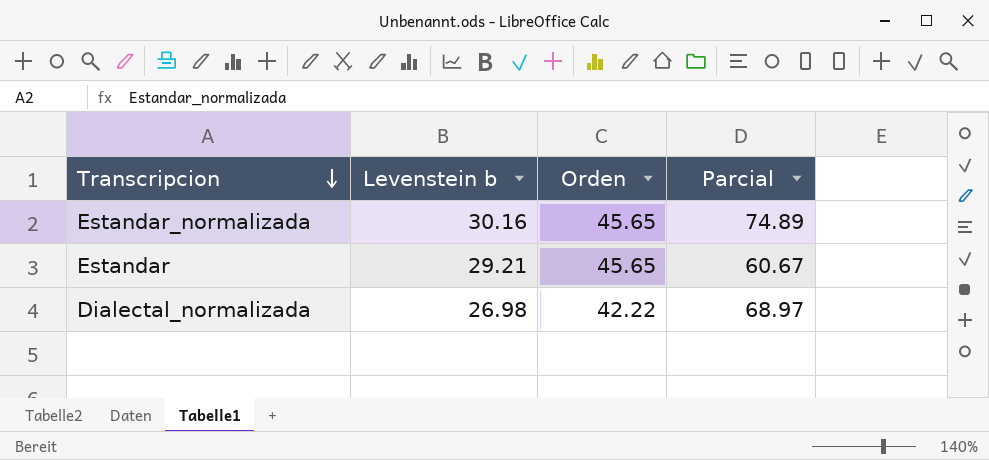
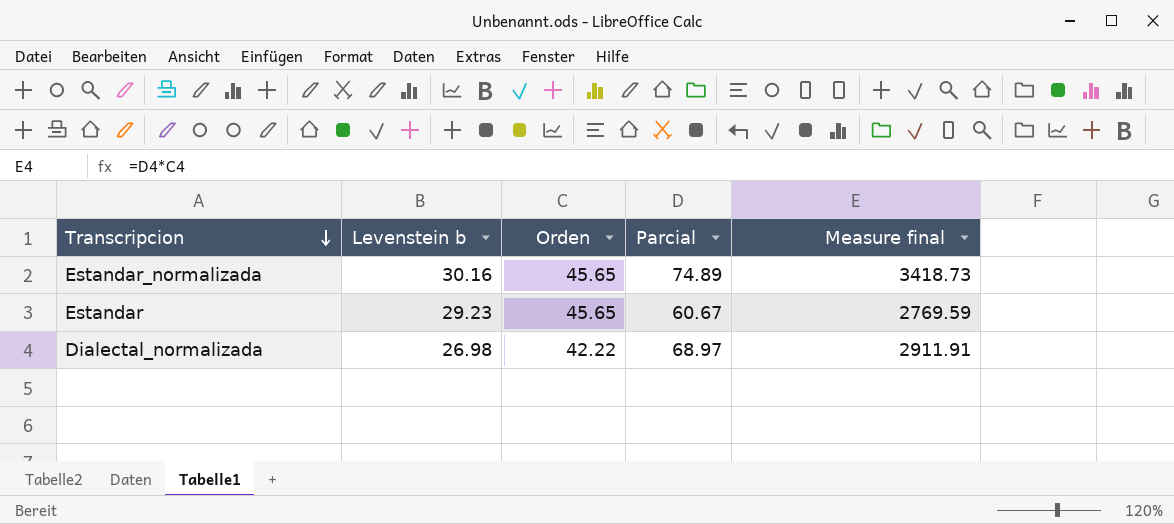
column Measure final | formula: none -> [Orden] * [Parcial]
Estandar | Levenstein b: 29.21 -> 29.23

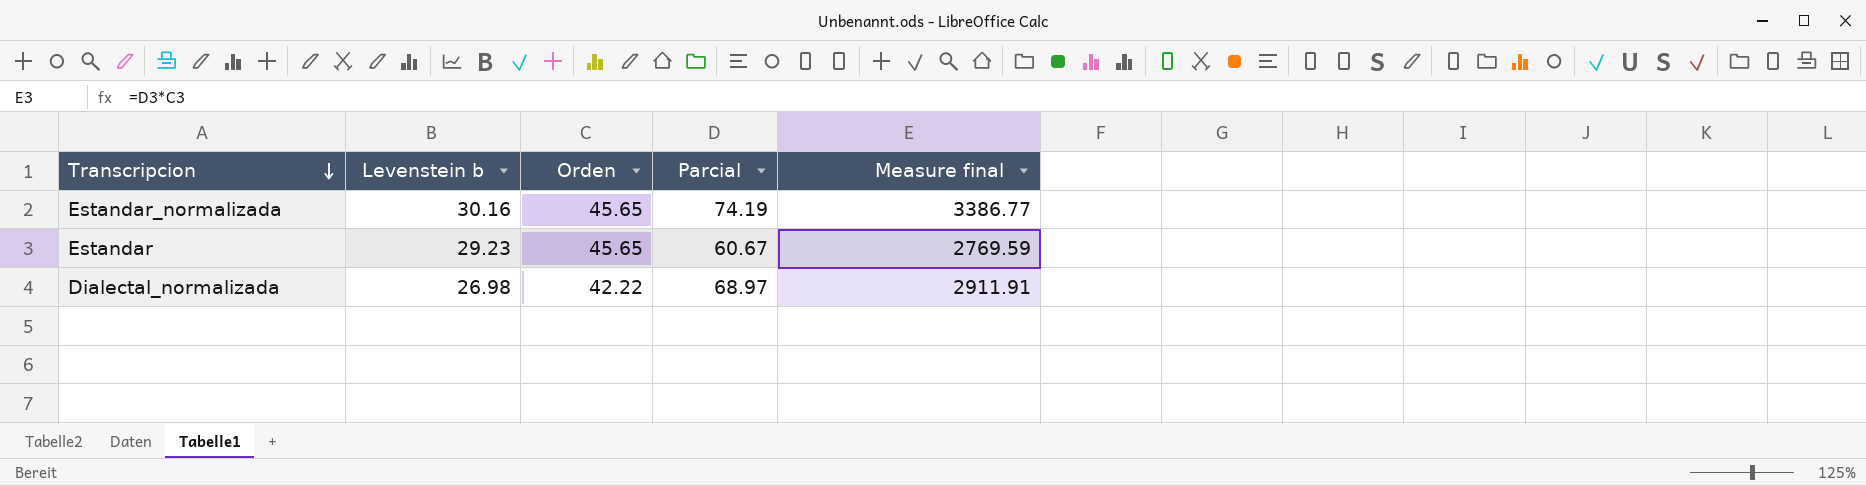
Estandar_normalizada | Parcial: 74.89 -> 74.19
Estandar_normalizada | Measure final: 3418.73 -> 3386.77

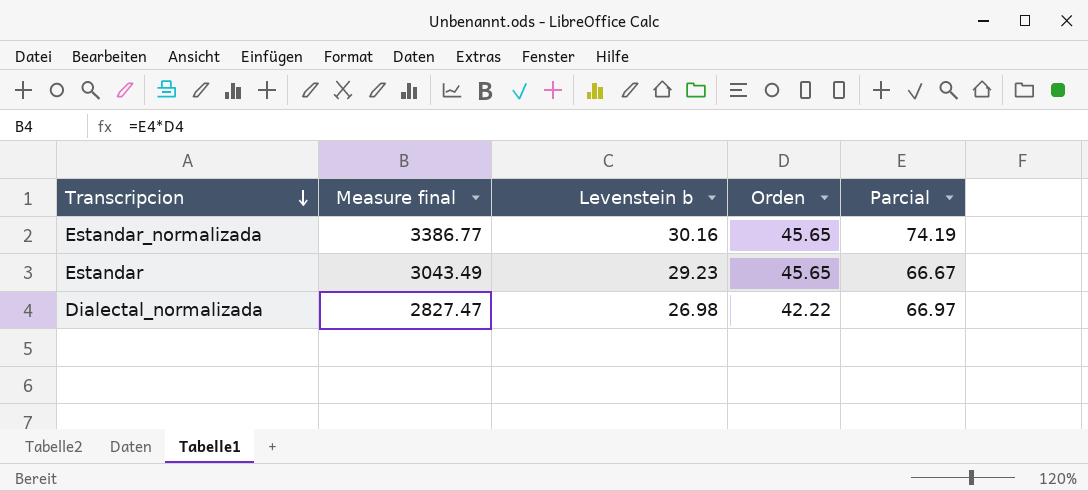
column Measure final | position: 5 -> 2
Estandar | Measure final: 2769.59 -> 3043.49
Estandar | Parcial: 60.67 -> 66.67
Dialectal_normalizada | Measure final: 2911.91 -> 2827.47
Dialectal_normalizada | Parcial: 68.97 -> 66.97

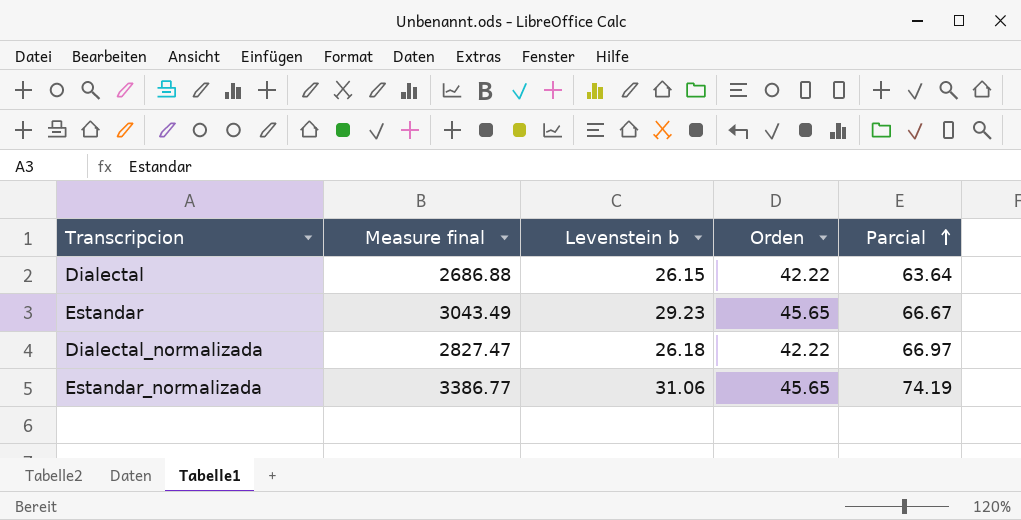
row order: Transcripcion descending -> Parcial ascending
row Dialectal: none -> 2686.88 | 26.15 | 42.22 | 63.64
Dialectal_normalizada | Levenstein b: 26.98 -> 26.18
Estandar_normalizada | Levenstein b: 30.16 -> 31.06

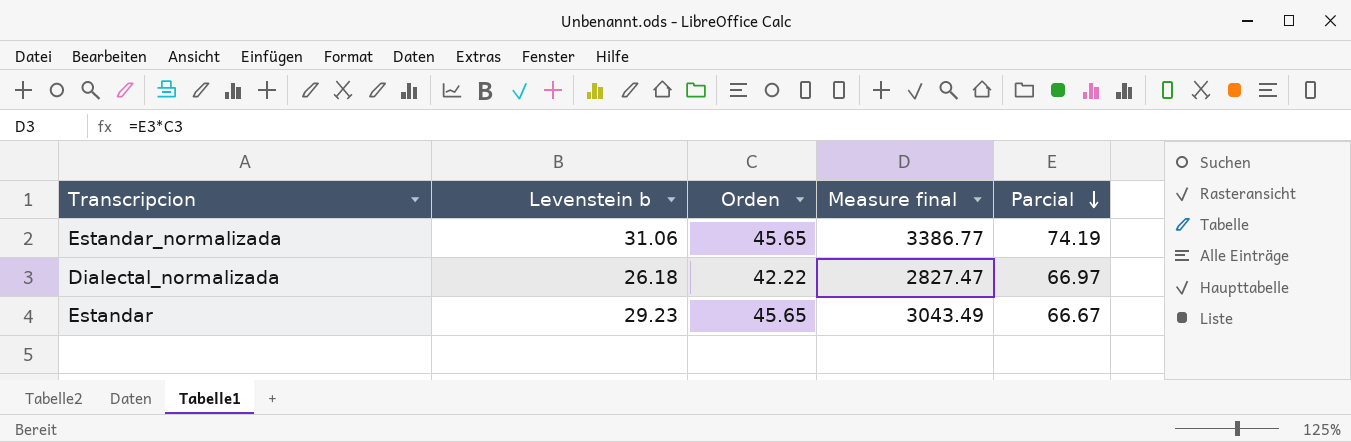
row order: Parcial ascending -> Parcial descending
column Measure final | position: 2 -> 4
row Dialectal: 2686.88 | 26.15 | 42.22 | 63.64 -> none

